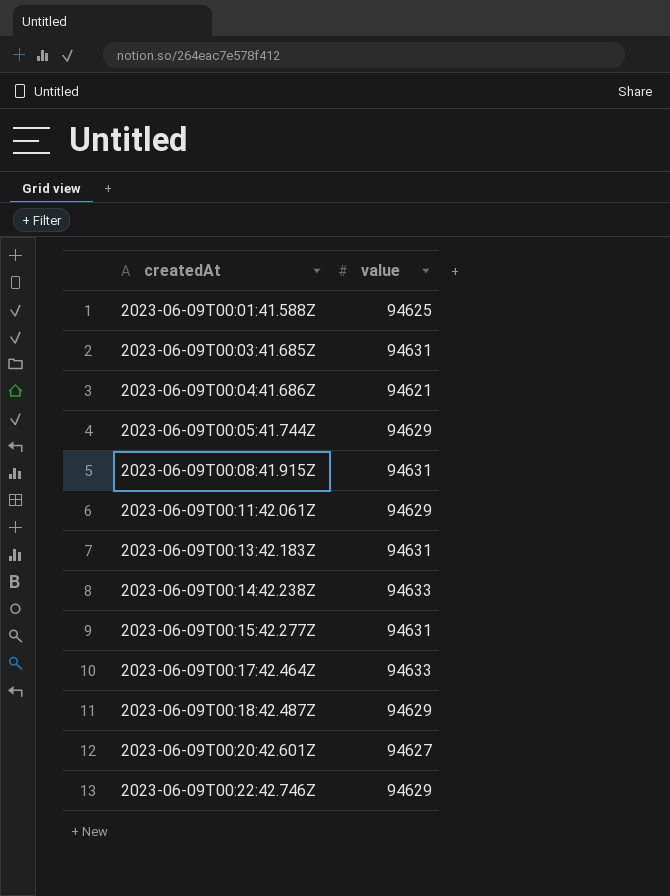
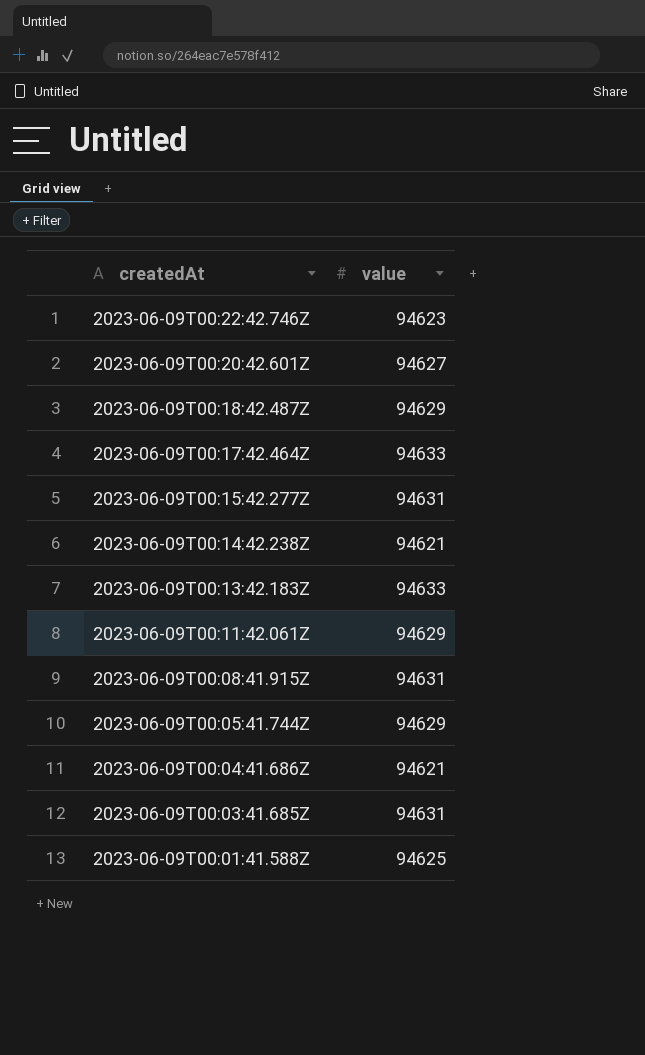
row order: createdAt ascending -> createdAt descending
2023-06-09T00:22:42.746Z | value: 94629 -> 94623
2023-06-09T00:14:42.238Z | value: 94633 -> 94621
2023-06-09T00:13:42.183Z | value: 94631 -> 94633

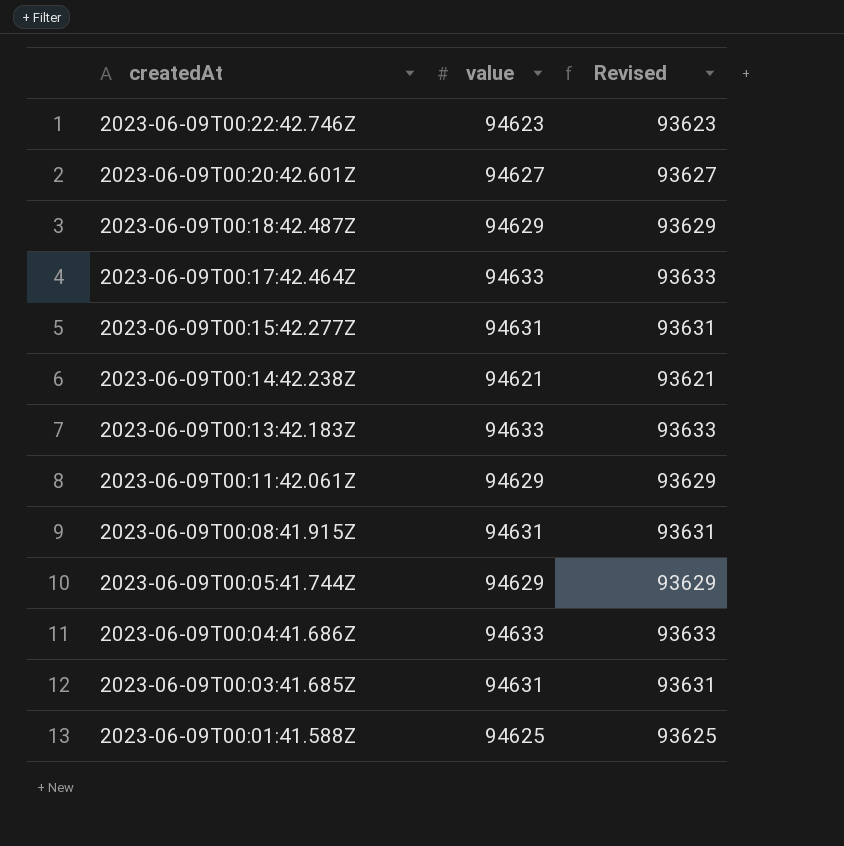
column Revised | formula: none -> [value] - 1000
2023-06-09T00:04:41.686Z | value: 94621 -> 94633

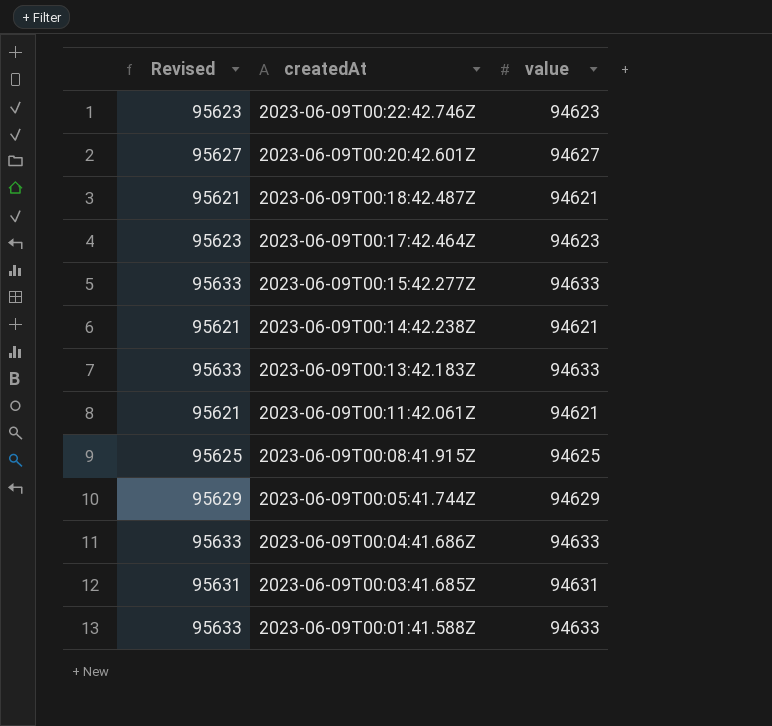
column Revised | formula: [value] - 1000 -> [value] + 1000
column Revised | position: 3 -> 1
2023-06-09T00:18:42.487Z | value: 94629 -> 94621
2023-06-09T00:17:42.464Z | value: 94633 -> 94623
2023-06-09T00:15:42.277Z | value: 94631 -> 94633
2023-06-09T00:11:42.061Z | value: 94629 -> 94621
2023-06-09T00:08:41.915Z | value: 94631 -> 94625
2023-06-09T00:01:41.588Z | value: 94625 -> 94633

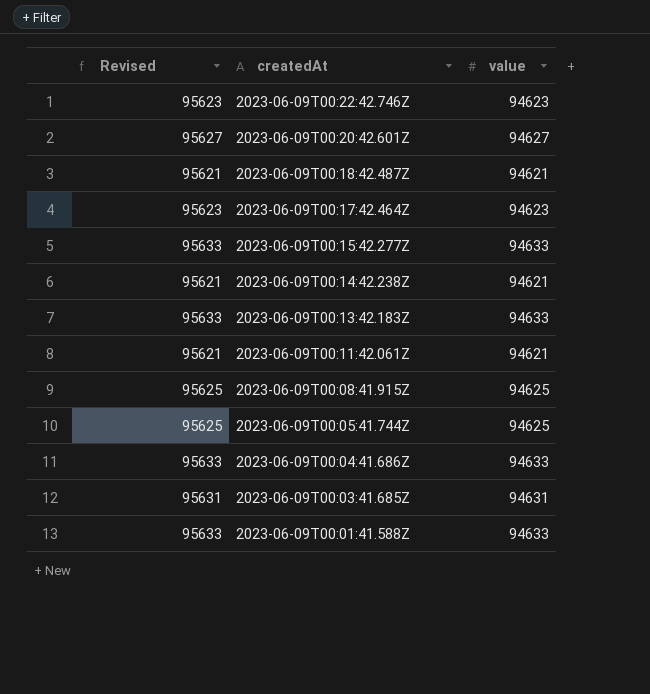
2023-06-09T00:05:41.744Z | Revised: 95629 -> 95625
2023-06-09T00:05:41.744Z | value: 94629 -> 94625

